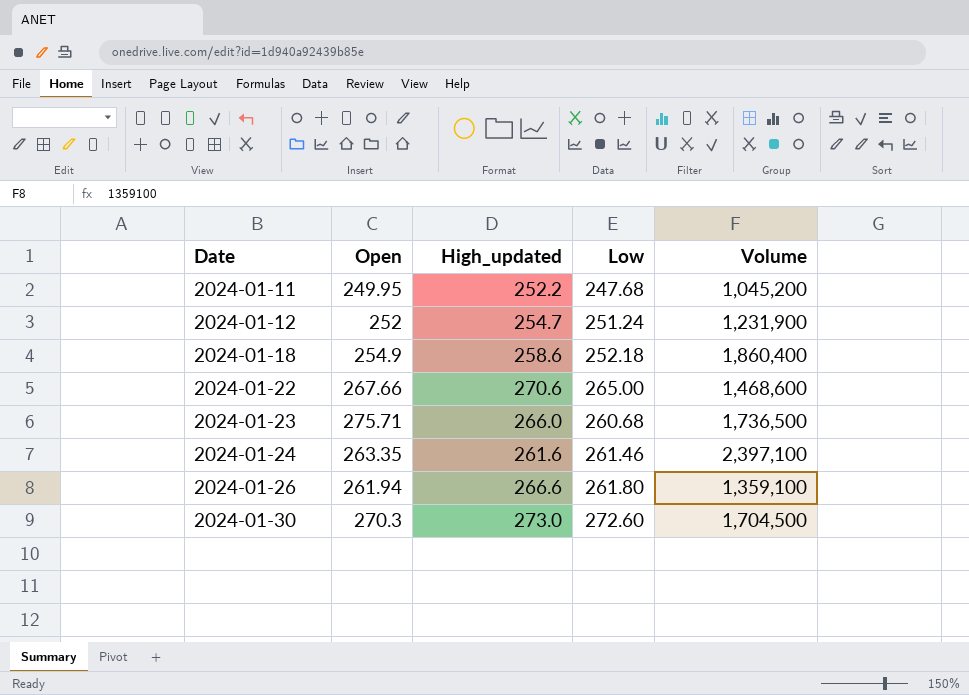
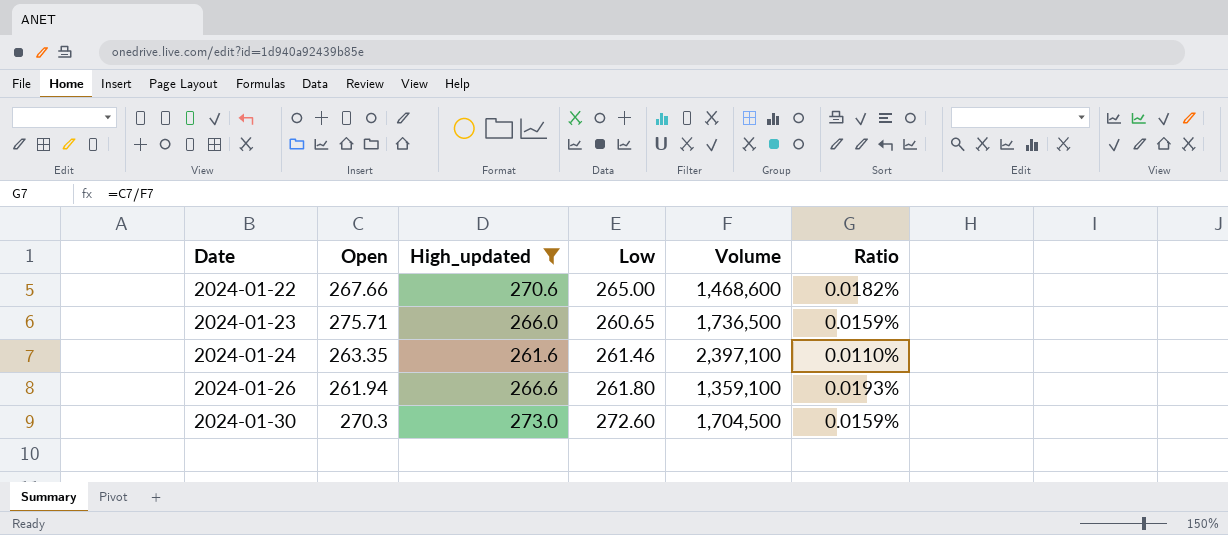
filter: none -> High_updated >= 261.6
column Ratio | formula: none -> [Open] / [Volume]
2024-01-23 | Low: 260.68 -> 260.65

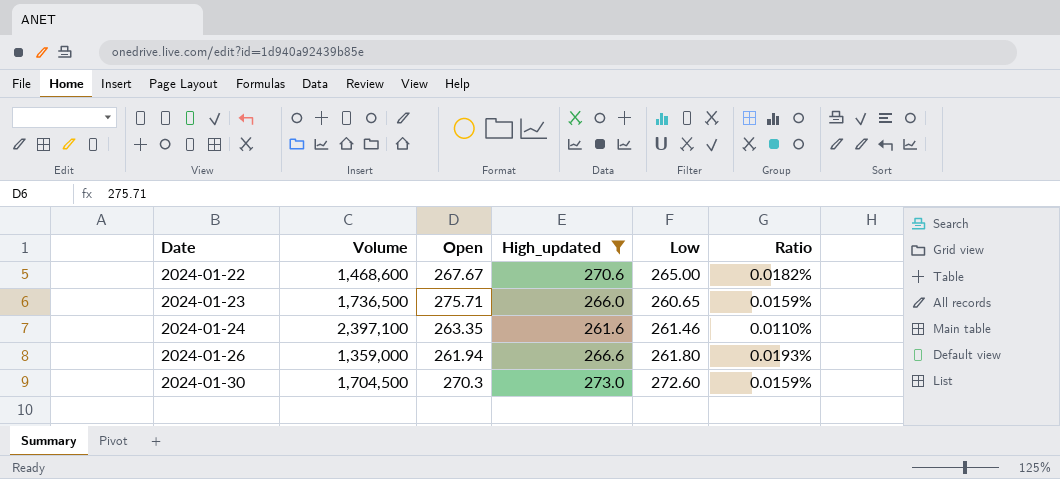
column Volume | position: 5 -> 2
2024-01-22 | Open: 267.66 -> 267.67
2024-01-26 | Volume: 1,359,100 -> 1,359,000

